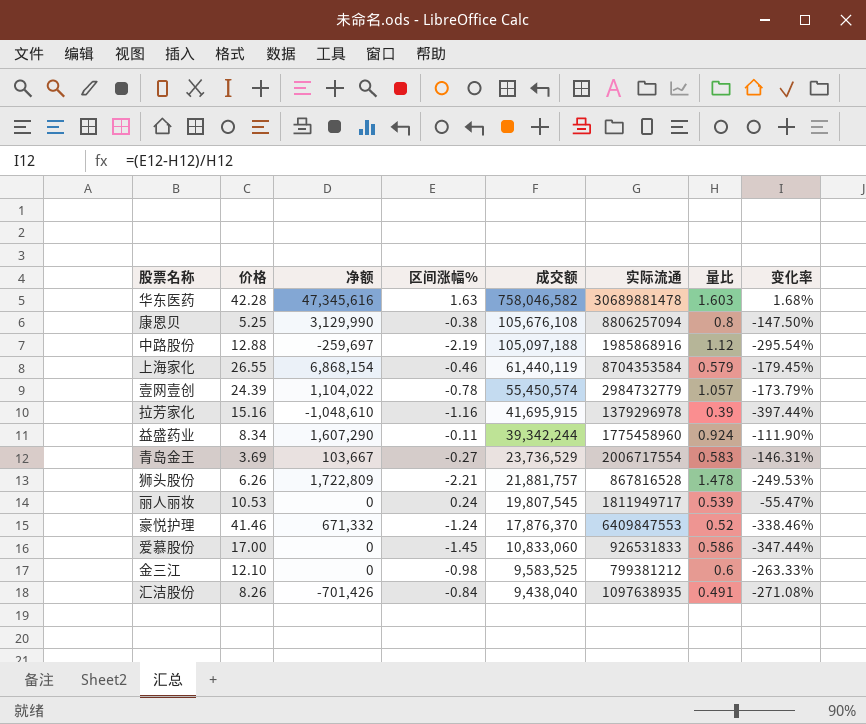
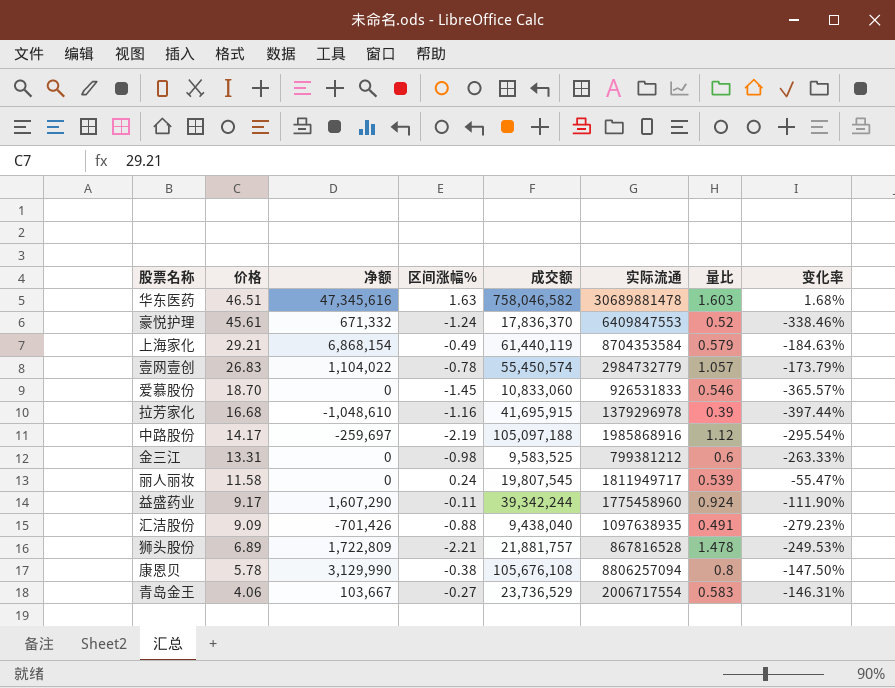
row order: 成交额 descending -> 价格 descending
华东医药 | 价格: 42.28 -> 46.51
豪悦护理 | 价格: 41.46 -> 45.61
豪悦护理 | 成交额: 17,876,370 -> 17,836,370
上海家化 | 价格: 26.55 -> 29.21
上海家化 | 区间涨幅%: -0.46 -> -0.49
上海家化 | 变化率: -179.45% -> -184.63%
壹网壹创 | 价格: 24.39 -> 26.83
爱慕股份 | 价格: 17.00 -> 18.70
爱慕股份 | 量比: 0.586 -> 0.546
爱慕股份 | 变化率: -347.44% -> -365.57%
拉芳家化 | 价格: 15.16 -> 16.68
中路股份 | 价格: 12.88 -> 14.17
金三江 | 价格: 12.10 -> 13.31
丽人丽妆 | 价格: 10.53 -> 11.58
益盛药业 | 价格: 8.34 -> 9.17
汇洁股份 | 价格: 8.26 -> 9.09
汇洁股份 | 区间涨幅%: -0.84 -> -0.88
汇洁股份 | 变化率: -271.08% -> -279.23%
狮头股份 | 价格: 6.26 -> 6.89
康恩贝 | 价格: 5.25 -> 5.78
青岛金王 | 价格: 3.69 -> 4.06

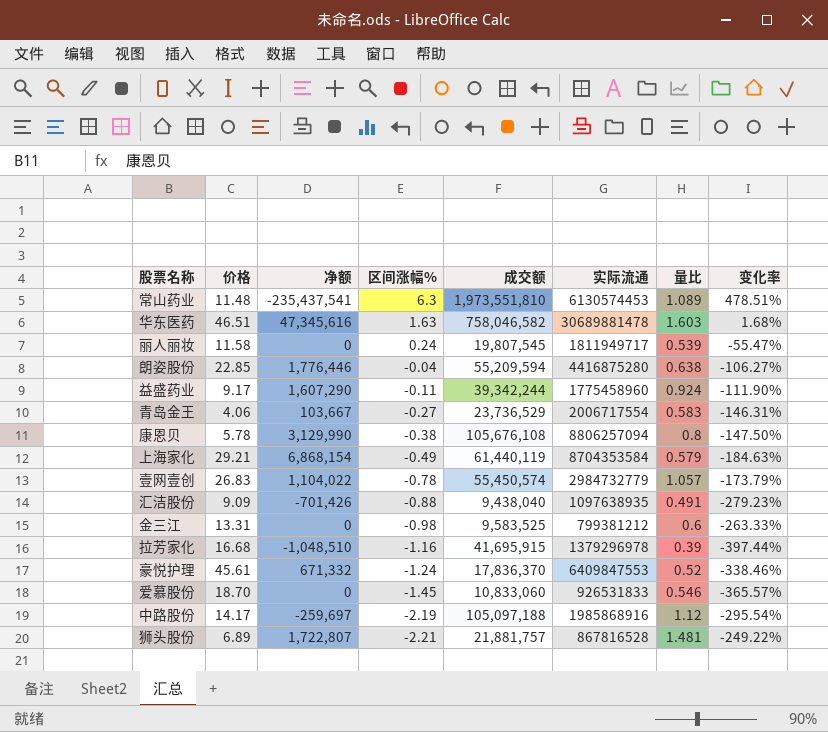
row order: 价格 descending -> 区间涨幅% descending
row 常山药业: none -> 11.48 | -235,437,541 | 6.3 | 1,973,551,810 | 6130574453 | 1.089 | 478.51%
row 朗姿股份: none -> 22.85 | 1,776,446 | -0.04 | 55,209,594 | 4416875280 | 0.638 | -106.27%
拉芳家化 | 净额: -1,048,610 -> -1,048,510
狮头股份 | 净额: 1,722,809 -> 1,722,807
狮头股份 | 量比: 1.478 -> 1.481
狮头股份 | 变化率: -249.53% -> -249.22%

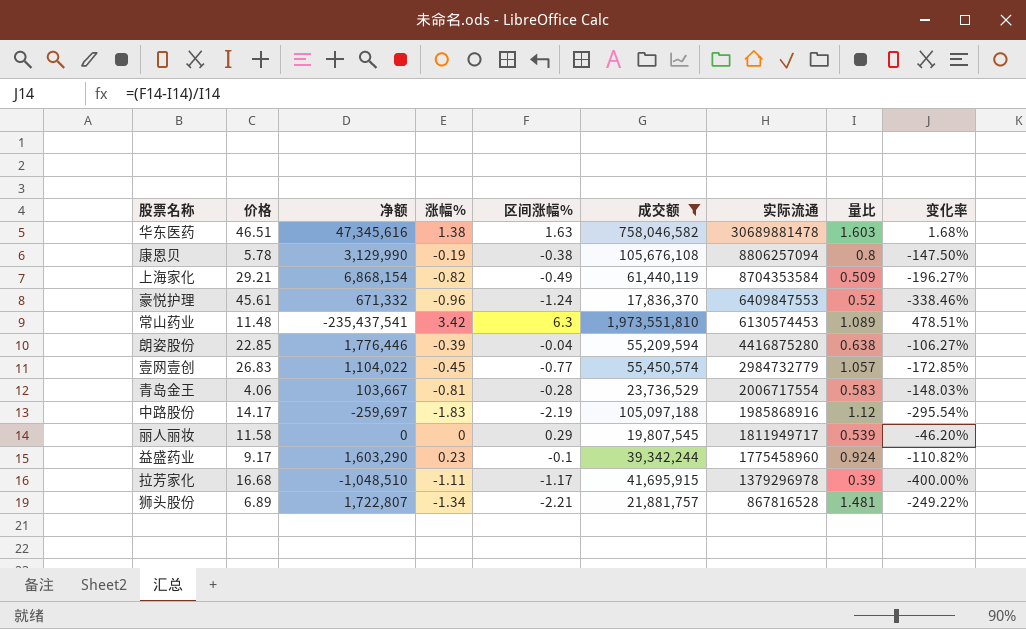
filter: none -> 成交额 >= 17,836,370
row order: 区间涨幅% descending -> 实际流通 descending
column 涨幅% | position: none -> 4
上海家化 | 量比: 0.579 -> 0.509
上海家化 | 变化率: -184.63% -> -196.27%
壹网壹创 | 区间涨幅%: -0.78 -> -0.77
壹网壹创 | 变化率: -173.79% -> -172.85%
青岛金王 | 区间涨幅%: -0.27 -> -0.28
青岛金王 | 变化率: -146.31% -> -148.03%
丽人丽妆 | 区间涨幅%: 0.24 -> 0.29
丽人丽妆 | 变化率: -55.47% -> -46.20%
益盛药业 | 净额: 1,607,290 -> 1,603,290
益盛药业 | 区间涨幅%: -0.11 -> -0.1
益盛药业 | 变化率: -111.90% -> -110.82%
拉芳家化 | 区间涨幅%: -1.16 -> -1.17
拉芳家化 | 变化率: -397.44% -> -400.00%

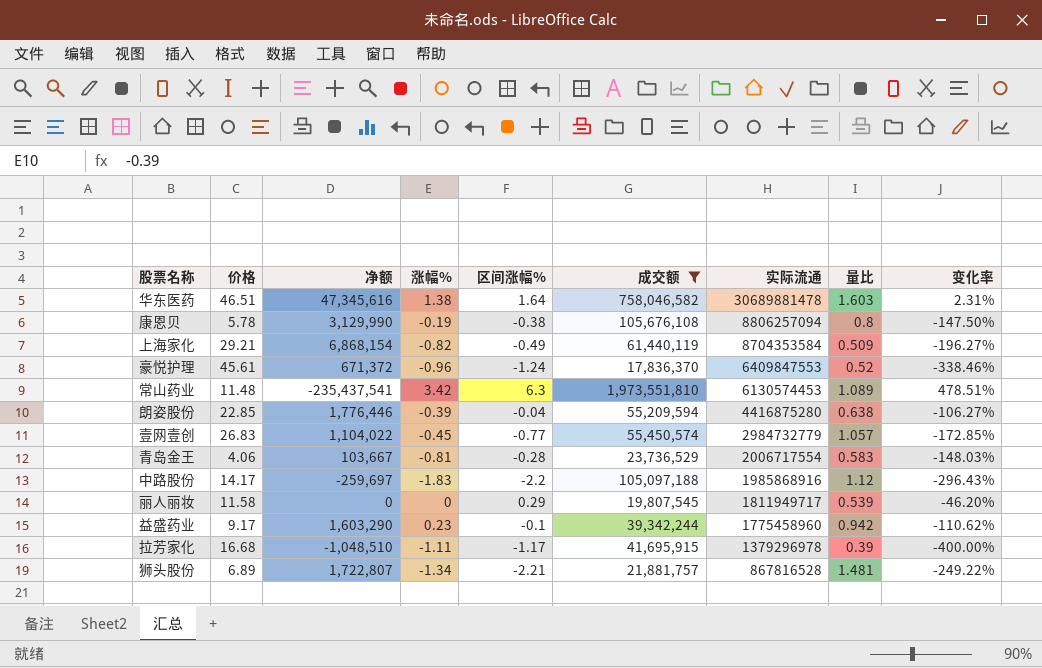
华东医药 | 区间涨幅%: 1.63 -> 1.64
华东医药 | 变化率: 1.68% -> 2.31%
豪悦护理 | 净额: 671,332 -> 671,372
中路股份 | 区间涨幅%: -2.19 -> -2.2
中路股份 | 变化率: -295.54% -> -296.43%
益盛药业 | 量比: 0.924 -> 0.942
益盛药业 | 变化率: -110.82% -> -110.62%

